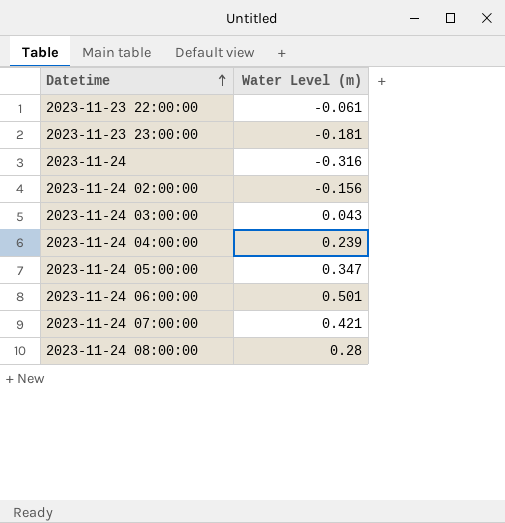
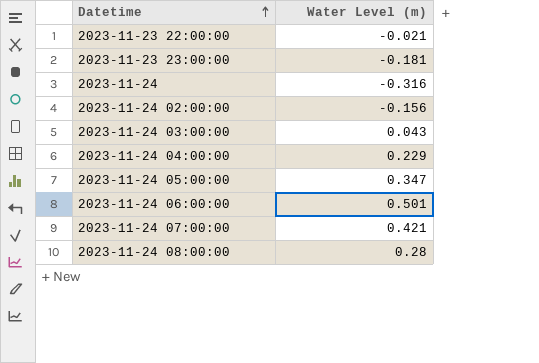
2023-11-23 22:00:00 | Water Level (m): -0.061 -> -0.021
2023-11-24 04:00:00 | Water Level (m): 0.239 -> 0.229

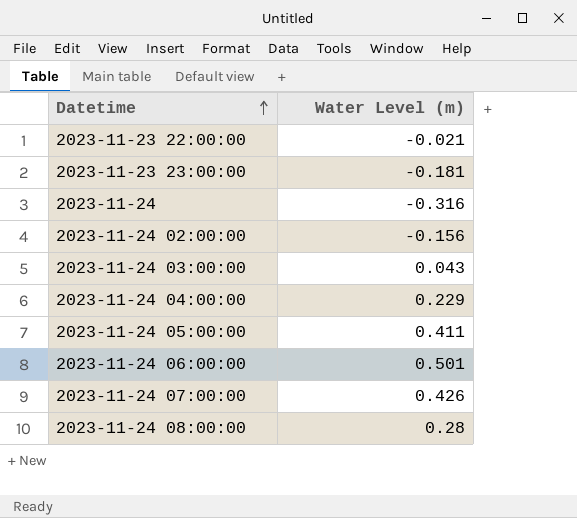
2023-11-24 05:00:00 | Water Level (m): 0.347 -> 0.411
2023-11-24 07:00:00 | Water Level (m): 0.421 -> 0.426

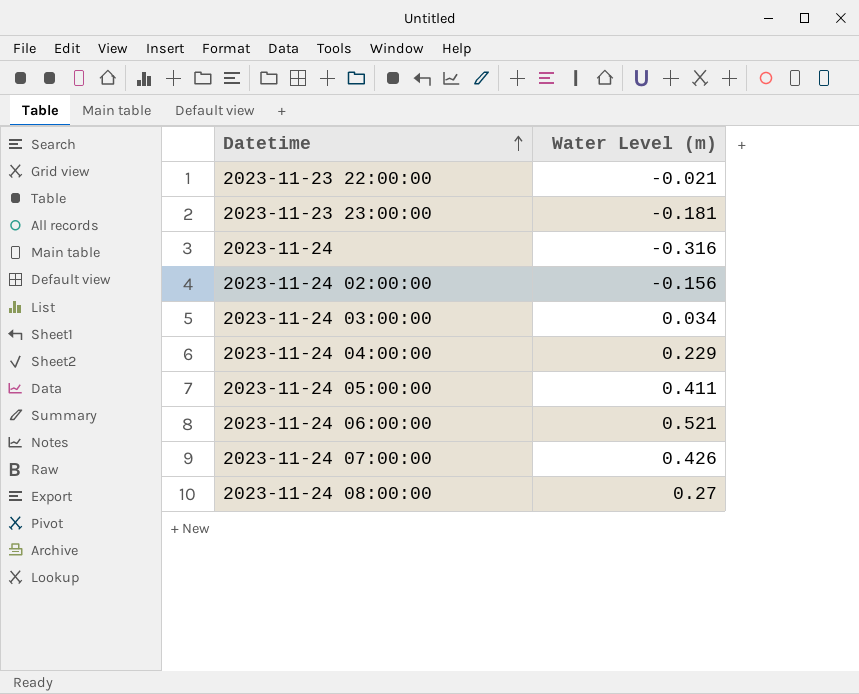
2023-11-24 03:00:00 | Water Level (m): 0.043 -> 0.034
2023-11-24 06:00:00 | Water Level (m): 0.501 -> 0.521
2023-11-24 08:00:00 | Water Level (m): 0.28 -> 0.27

